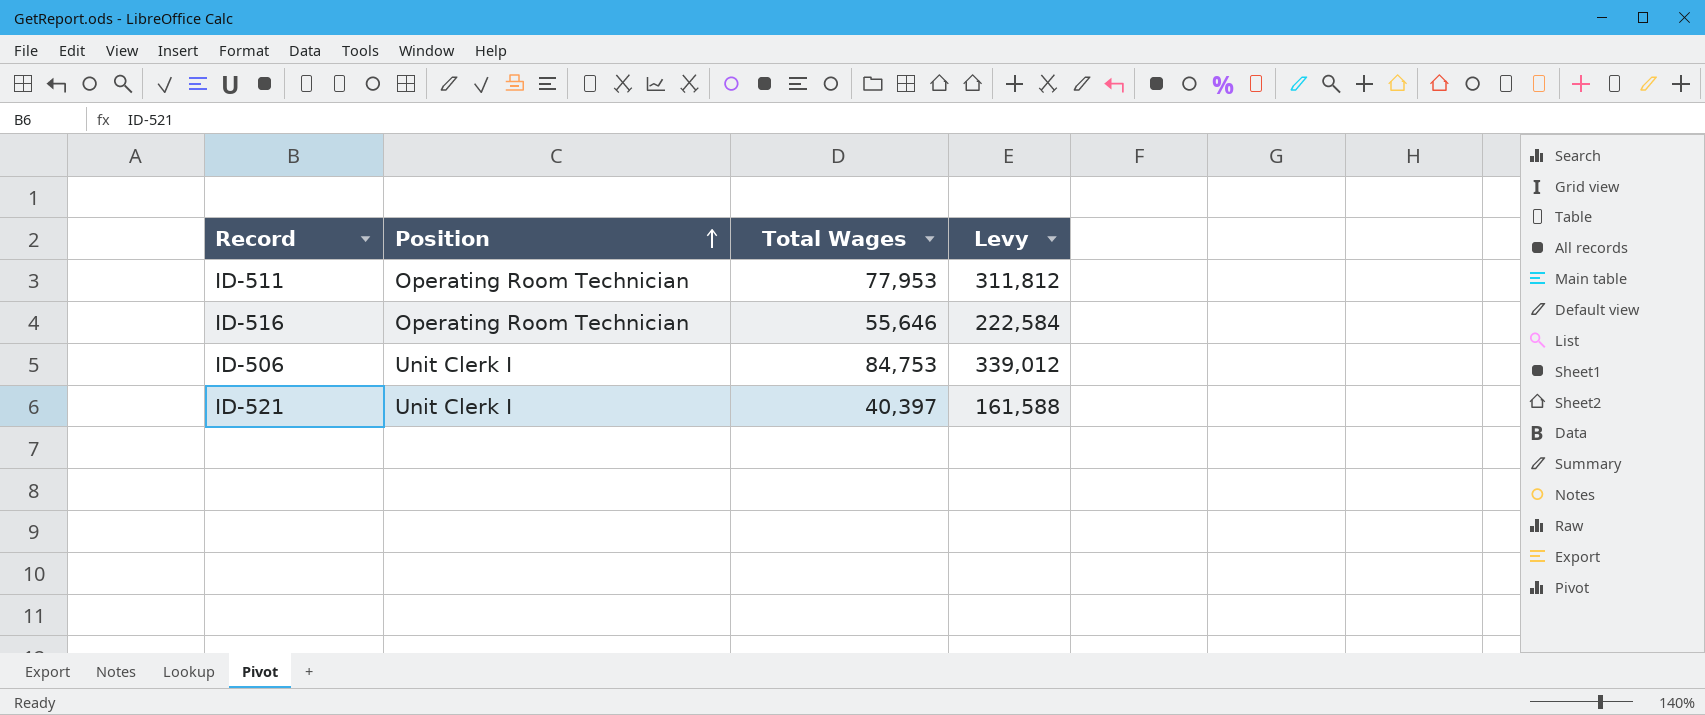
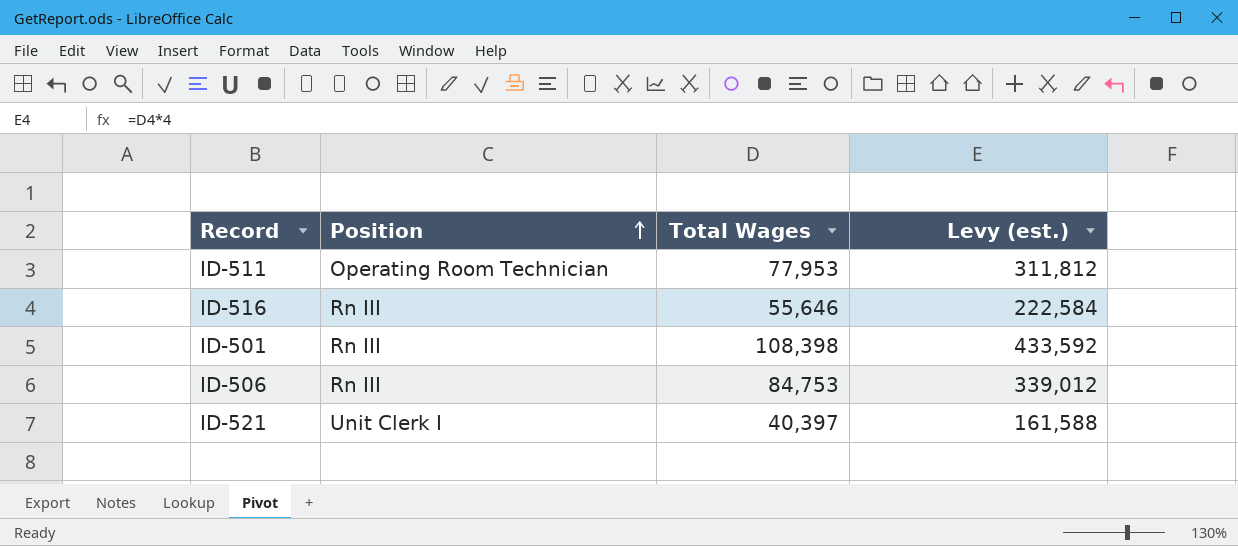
column name: Levy -> Levy (est.)
ID-516 | Position: Operating Room Technician -> Rn III
row ID-501: none -> Rn III | 108,398 | 433,592
ID-506 | Position: Unit Clerk I -> Rn III

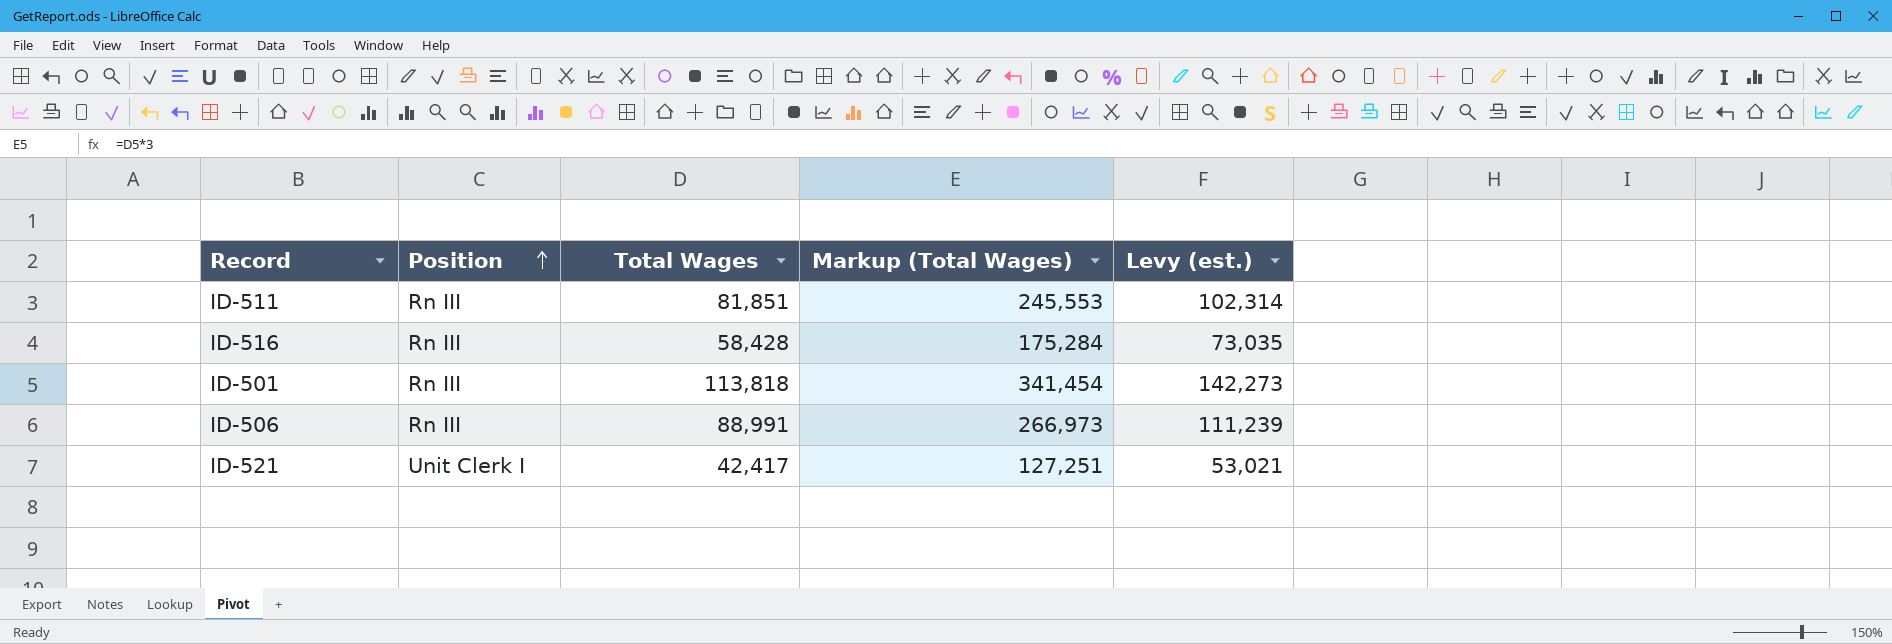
column Markup (Total Wages) | formula: none -> [Total Wages] * 3
column Levy (est.) | formula: [Total Wages] * 4 -> [Total Wages] * 1.25
ID-511 | Position: Operating Room Technician -> Rn III
ID-511 | Total Wages: 77,953 -> 81,851
ID-516 | Total Wages: 55,646 -> 58,428
ID-501 | Total Wages: 108,398 -> 113,818
ID-506 | Total Wages: 84,753 -> 88,991
ID-521 | Total Wages: 40,397 -> 42,417

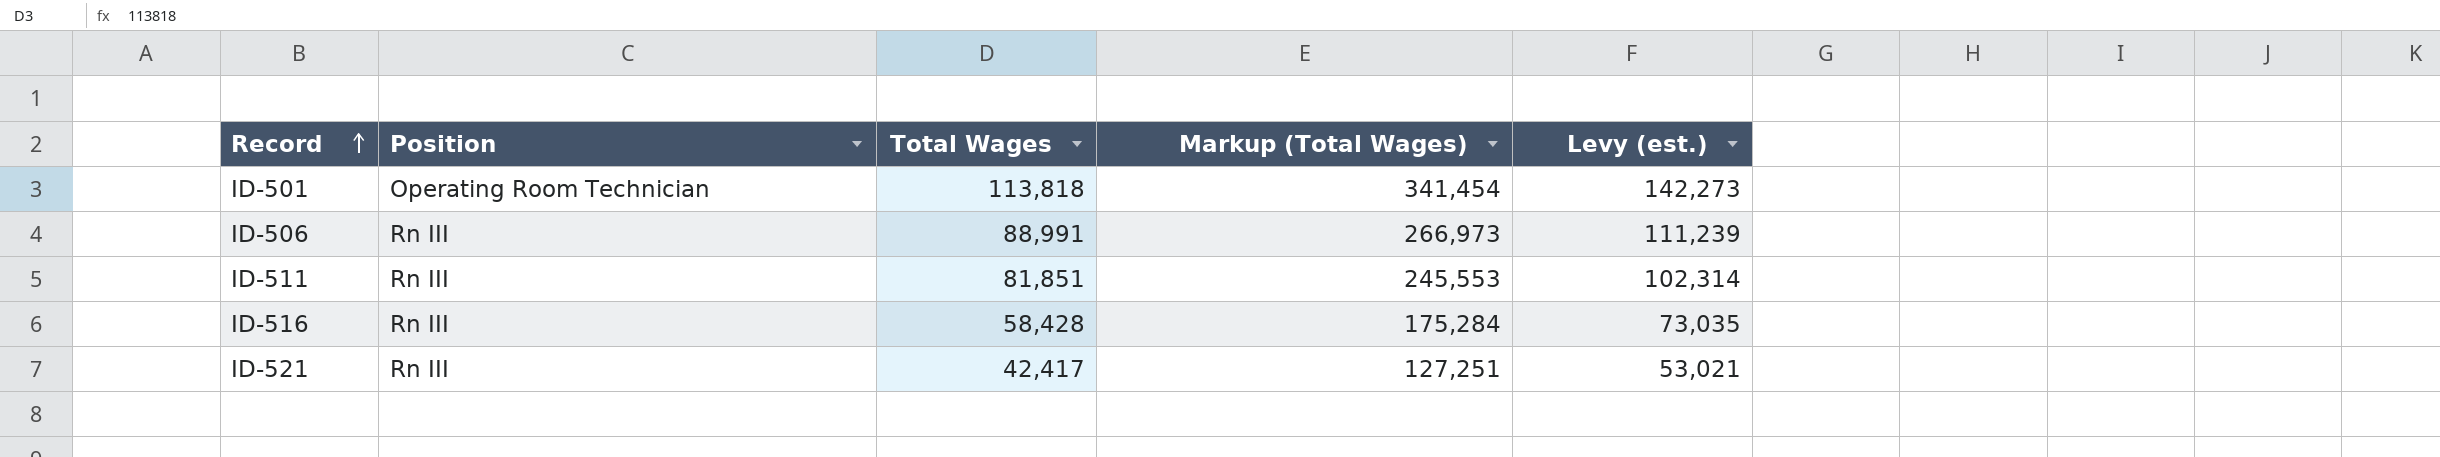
row order: Position ascending -> Record ascending
ID-501 | Position: Rn III -> Operating Room Technician
ID-521 | Position: Unit Clerk I -> Rn III

